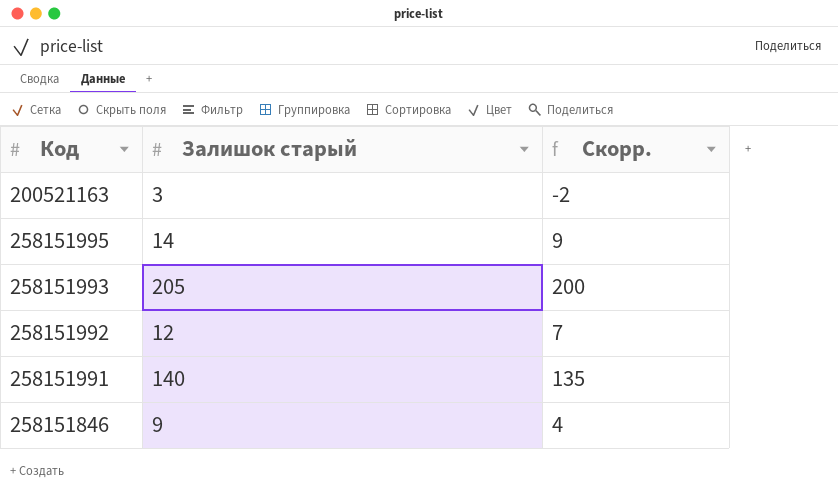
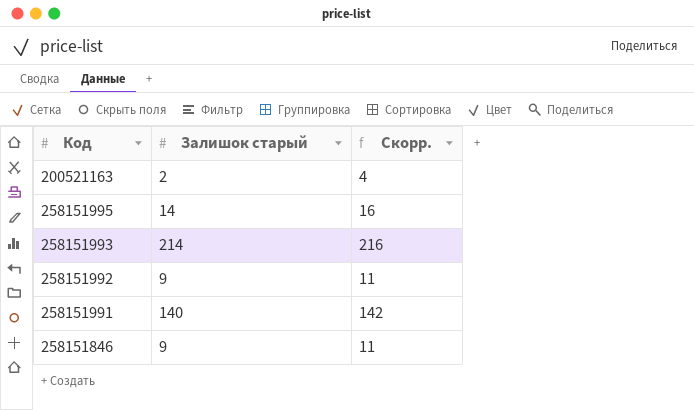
column Скорр. | formula: [Залишок старый] - 5 -> [Залишок старый] + 2
200521163 | Залишок старый: 3 -> 2
258151993 | Залишок старый: 205 -> 214
258151992 | Залишок старый: 12 -> 9

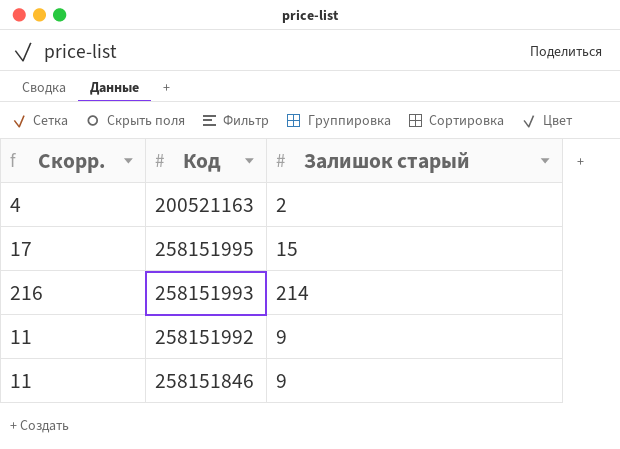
column Скорр. | position: 3 -> 1
row 258151991: 140 | 142 -> none
258151995 | Скорр.: 16 -> 17
258151995 | Залишок старый: 14 -> 15

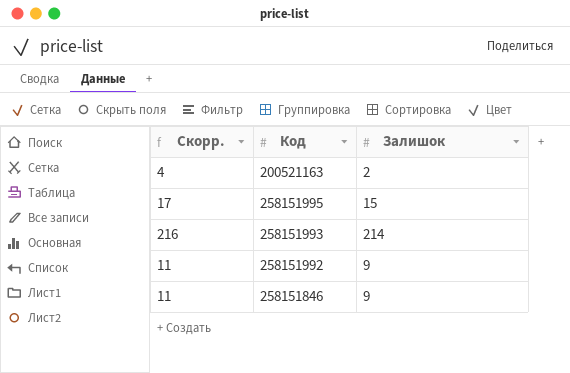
column name: Залишок старый -> Залишок

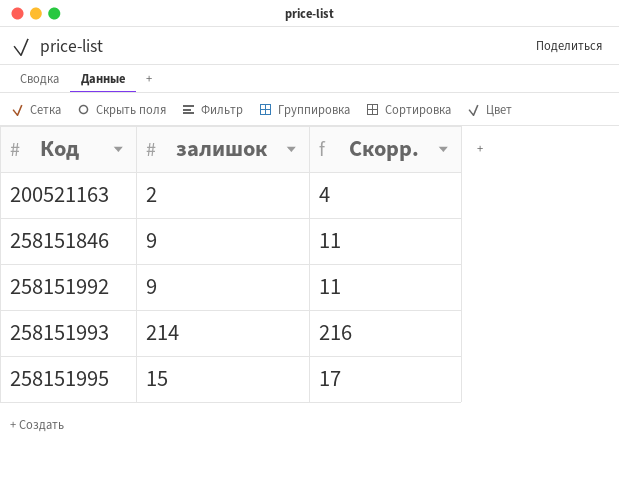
row order: none -> Код ascending
column name: Залишок -> залишок
column Скорр. | position: 1 -> 3

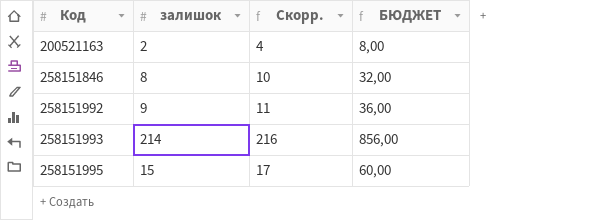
column БЮДЖЕТ | formula: none -> [залишок] * 4
258151846 | залишок: 9 -> 8
258151846 | Скорр.: 11 -> 10

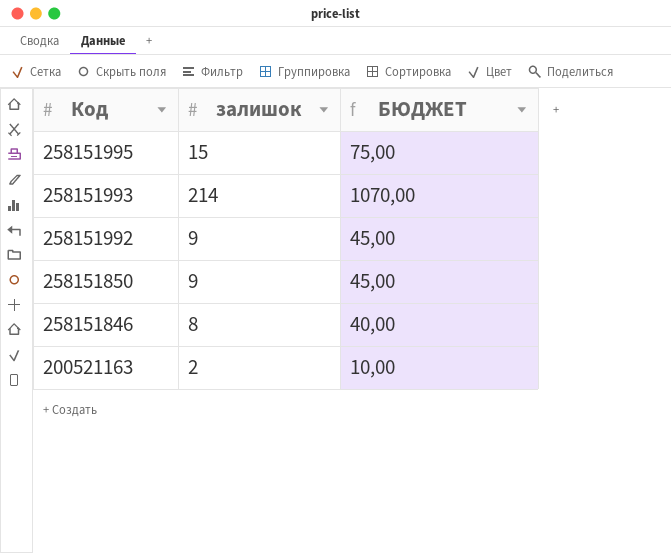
row order: Код ascending -> Код descending
column Скорр. | formula: [залишок] + 2 -> none
column БЮДЖЕТ | formula: [залишок] * 4 -> [залишок] * 5
row 258151850: none -> 9 | 45,00

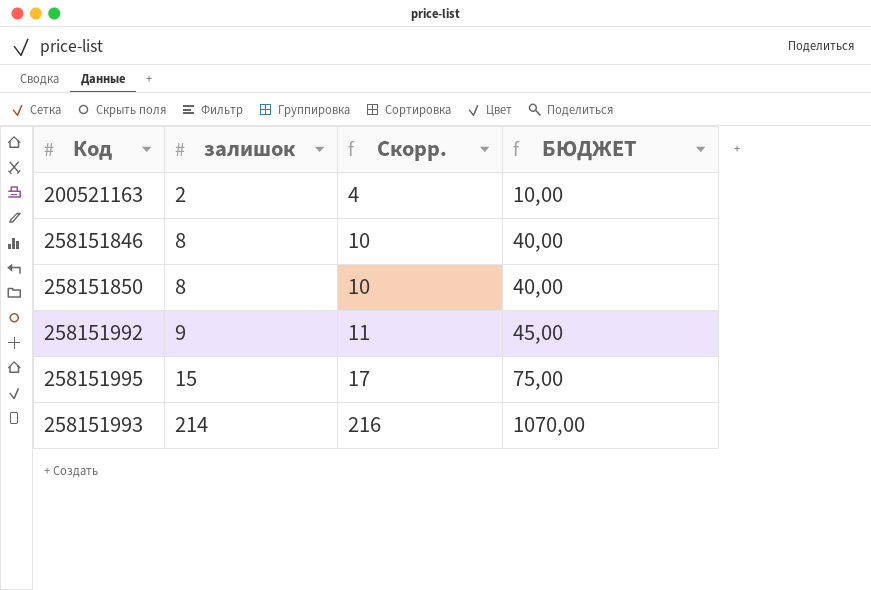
row order: Код descending -> залишок ascending
column Скорр. | formula: none -> [залишок] + 2
258151850 | залишок: 9 -> 8
258151850 | БЮДЖЕТ: 45,00 -> 40,00

